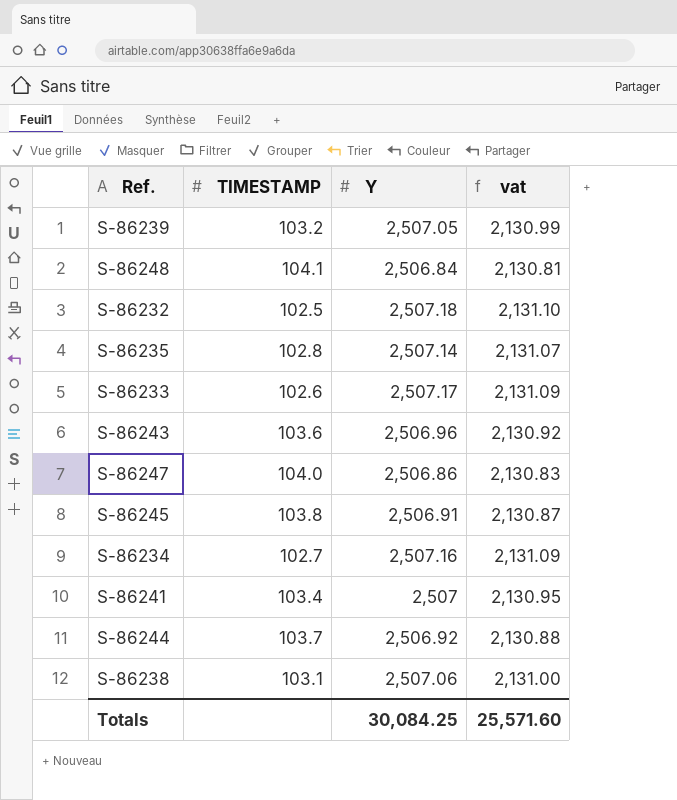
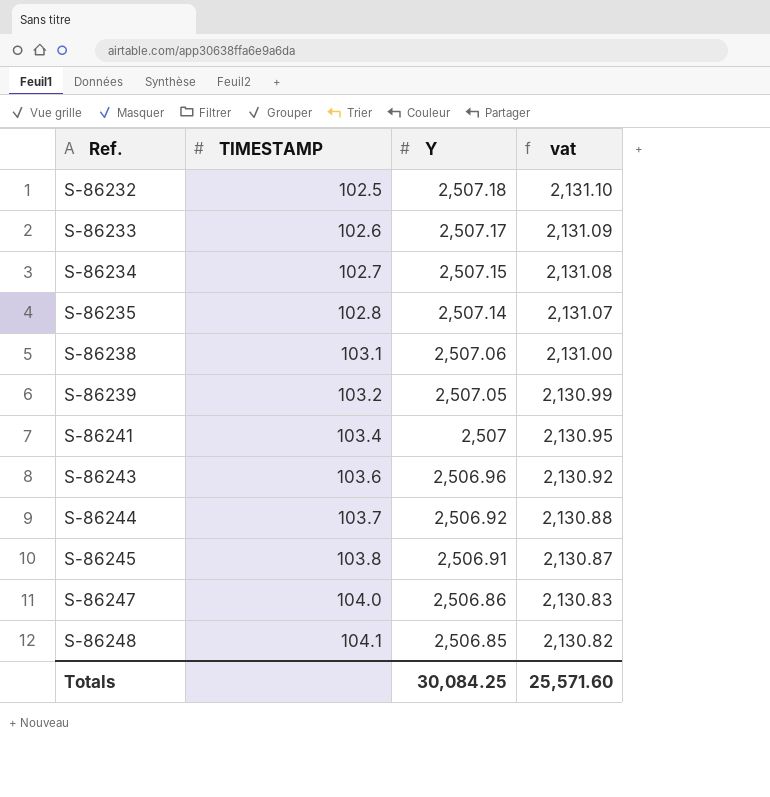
row order: none -> Ref. ascending
S-86234 | Y: 2,507.16 -> 2,507.15
S-86234 | vat: 2,131.09 -> 2,131.08
S-86248 | Y: 2,506.84 -> 2,506.85
S-86248 | vat: 2,130.81 -> 2,130.82

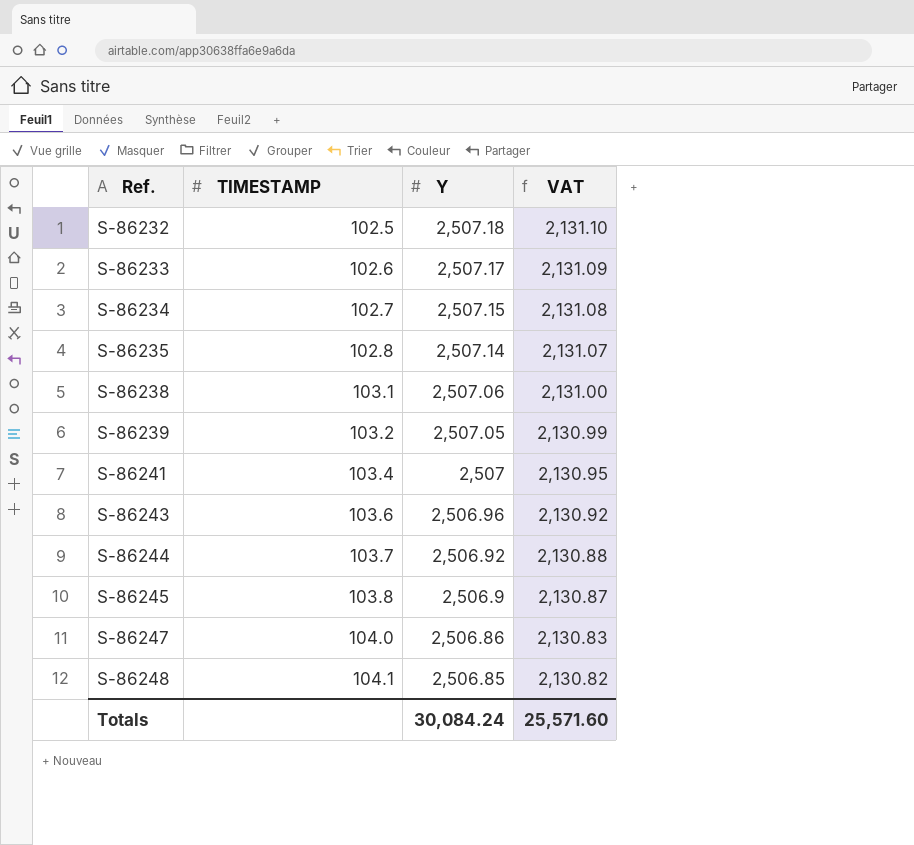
column name: vat -> VAT
S-86245 | Y: 2,506.91 -> 2,506.9
Totals | Y: 30,084.25 -> 30,084.24

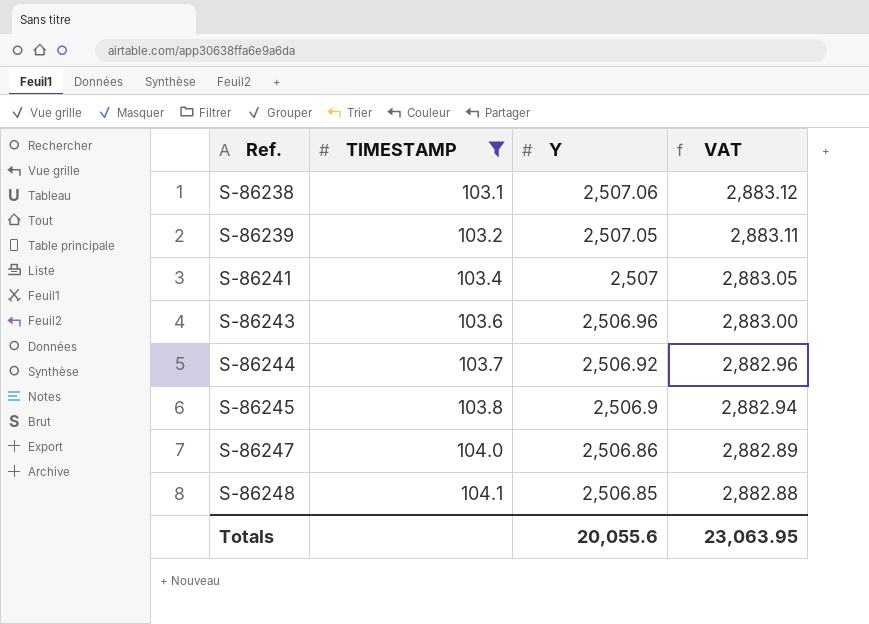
filter: none -> TIMESTAMP >= 103.1
column VAT | formula: [Y] * 0.85 -> [Y] * 1.15
Totals | Y: 30,084.24 -> 20,055.6
Totals | VAT: 25,571.60 -> 23,063.95

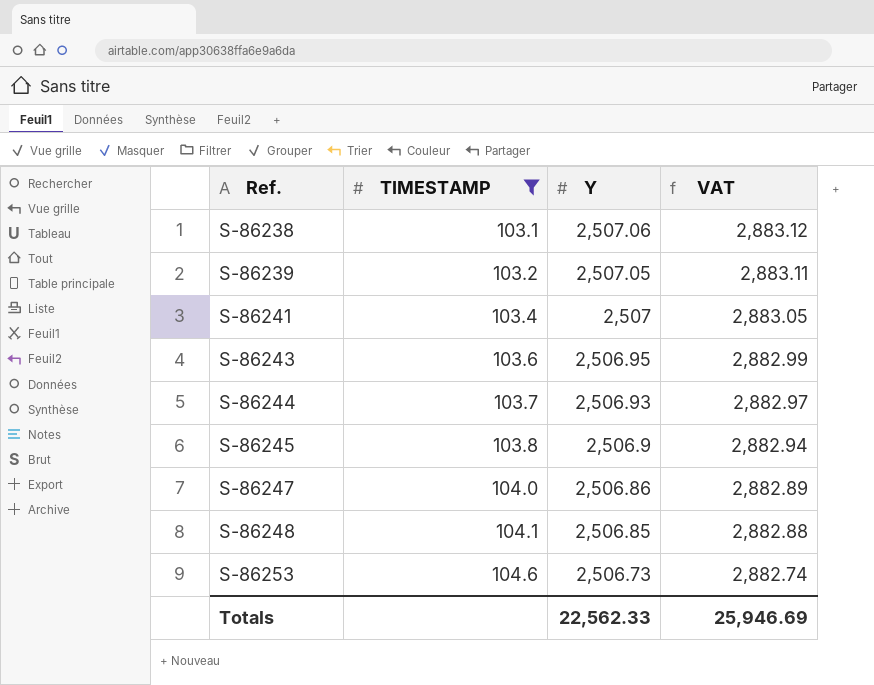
S-86243 | Y: 2,506.96 -> 2,506.95
S-86243 | VAT: 2,883.00 -> 2,882.99
S-86244 | Y: 2,506.92 -> 2,506.93
S-86244 | VAT: 2,882.96 -> 2,882.97
row S-86253: none -> 104.6 | 2,506.73 | 2,882.74
Totals | Y: 20,055.6 -> 22,562.33
Totals | VAT: 23,063.95 -> 25,946.69

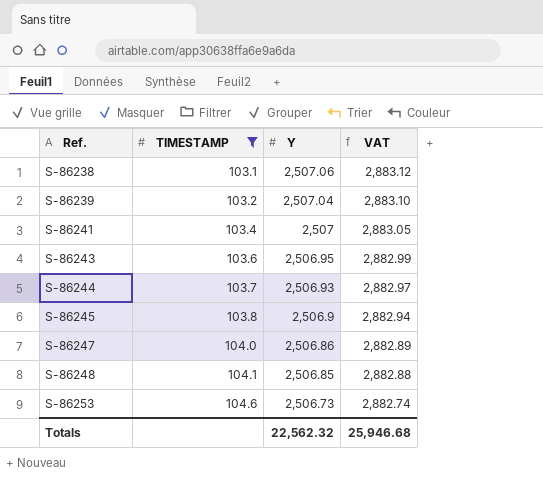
S-86239 | Y: 2,507.05 -> 2,507.04
S-86239 | VAT: 2,883.11 -> 2,883.10
Totals | Y: 22,562.33 -> 22,562.32
Totals | VAT: 25,946.69 -> 25,946.68

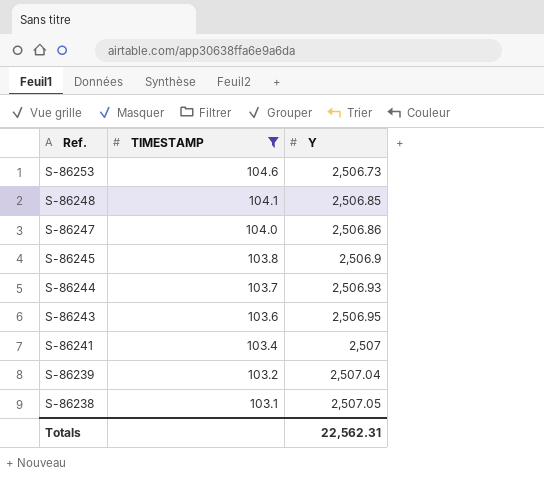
row order: Ref. ascending -> Ref. descending
column VAT | formula: [Y] * 1.15 -> none
S-86238 | Y: 2,507.06 -> 2,507.05
Totals | Y: 22,562.32 -> 22,562.31

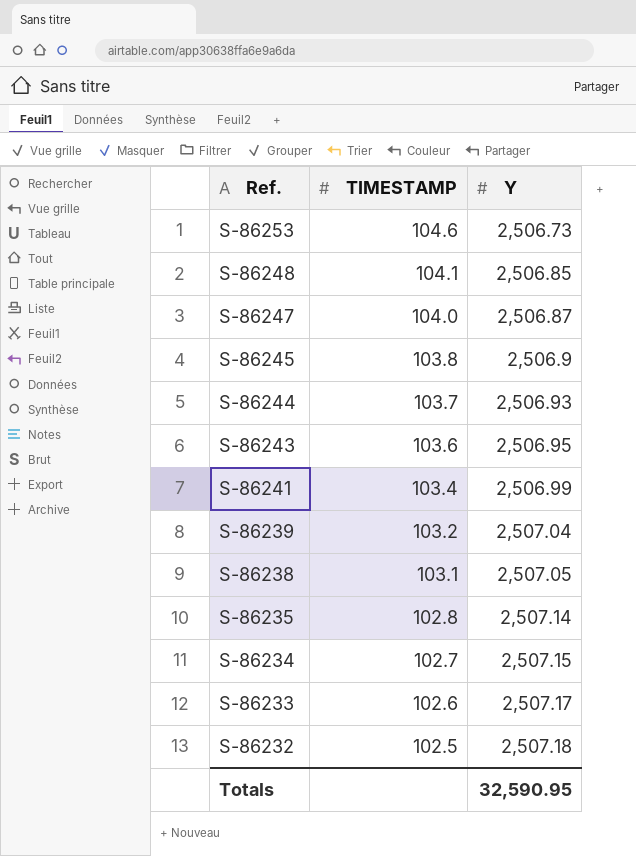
filter: TIMESTAMP >= 103.1 -> none
S-86247 | Y: 2,506.86 -> 2,506.87
S-86241 | Y: 2,507 -> 2,506.99
Totals | Y: 22,562.31 -> 32,590.95

